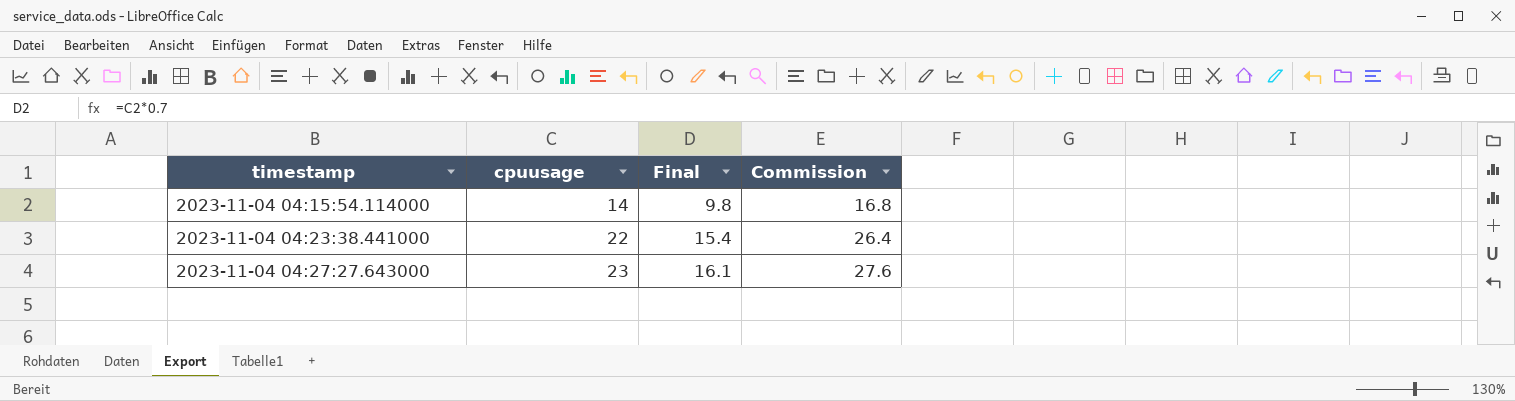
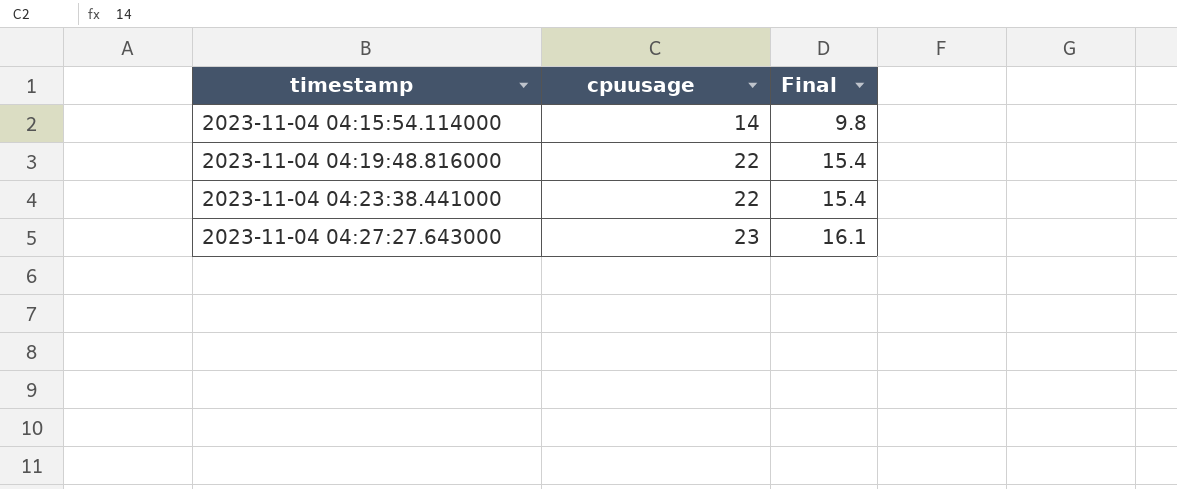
column Commission | formula: [cpuusage] * 1.2 -> none
row 2023-11-04 04:19:48.816000: none -> 22 | 15.4

